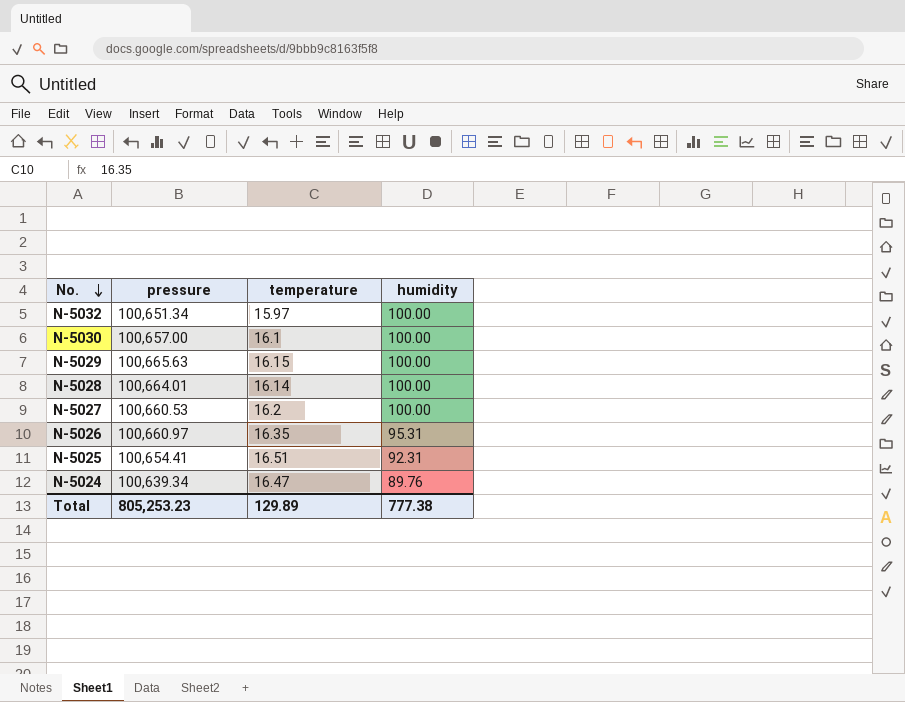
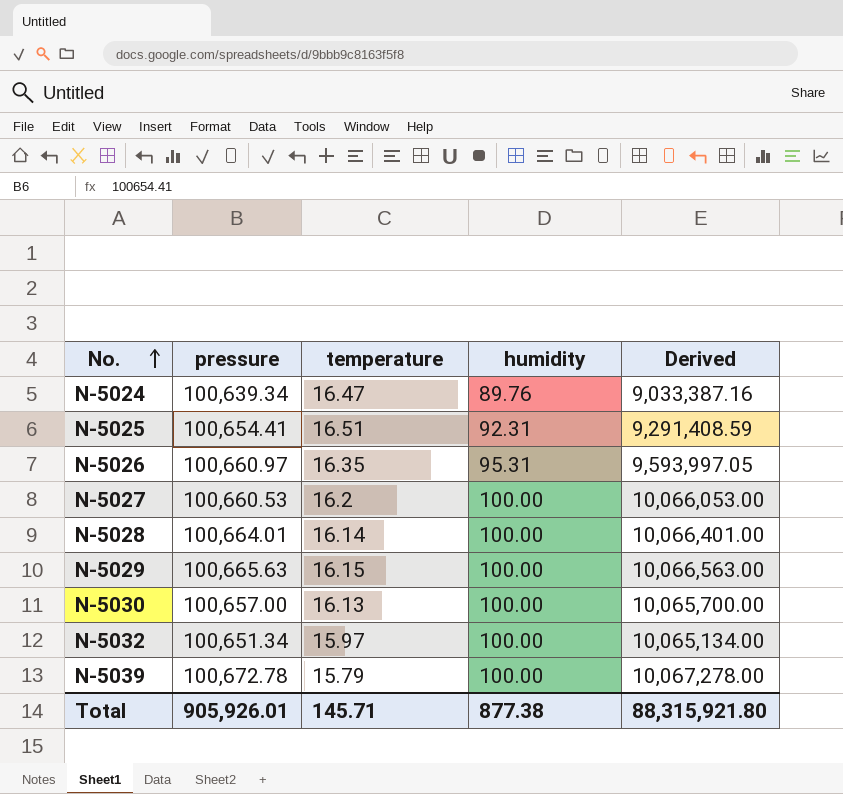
row order: No. descending -> No. ascending
column Derived | formula: none -> [pressure] * [humidity]
N-5030 | temperature: 16.1 -> 16.13
row N-5039: none -> 100,672.78 | 15.79 | 100.00 | 10,067,278.00
Total | pressure: 805,253.23 -> 905,926.01
Total | temperature: 129.89 -> 145.71
Total | humidity: 777.38 -> 877.38

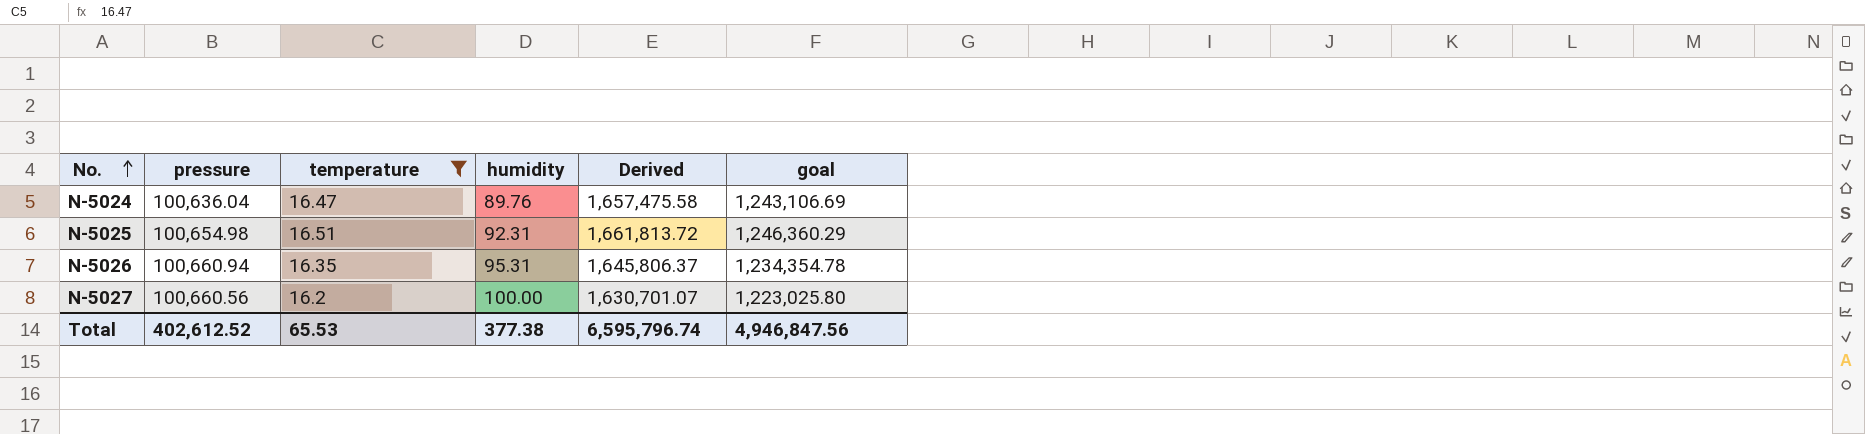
filter: none -> temperature >= 16.2
column Derived | formula: [pressure] * [humidity] -> [pressure] * [temperature]
column goal | formula: none -> [Derived] * 0.75
N-5024 | pressure: 100,639.34 -> 100,636.04
N-5025 | pressure: 100,654.41 -> 100,654.98
N-5026 | pressure: 100,660.97 -> 100,660.94
N-5027 | pressure: 100,660.53 -> 100,660.56
Total | pressure: 905,926.01 -> 402,612.52
Total | temperature: 145.71 -> 65.53
Total | humidity: 877.38 -> 377.38
Total | Derived: 88,315,921.80 -> 6,595,796.74

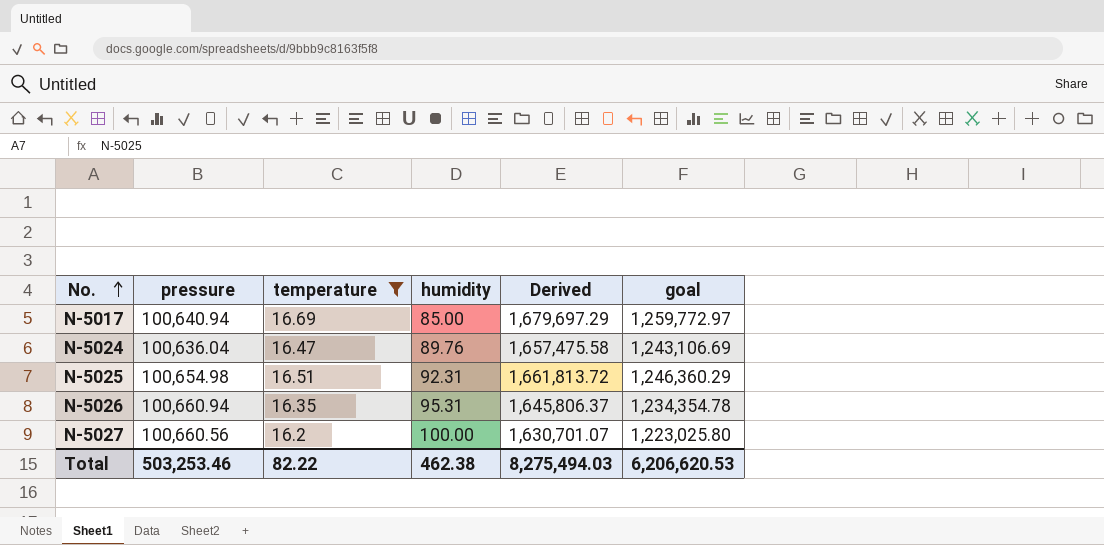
row N-5017: none -> 100,640.94 | 16.69 | 85.00 | 1,679,697.29 | 1,259,772.97
Total | pressure: 402,612.52 -> 503,253.46
Total | temperature: 65.53 -> 82.22
Total | humidity: 377.38 -> 462.38
Total | Derived: 6,595,796.74 -> 8,275,494.03
Total | goal: 4,946,847.56 -> 6,206,620.53

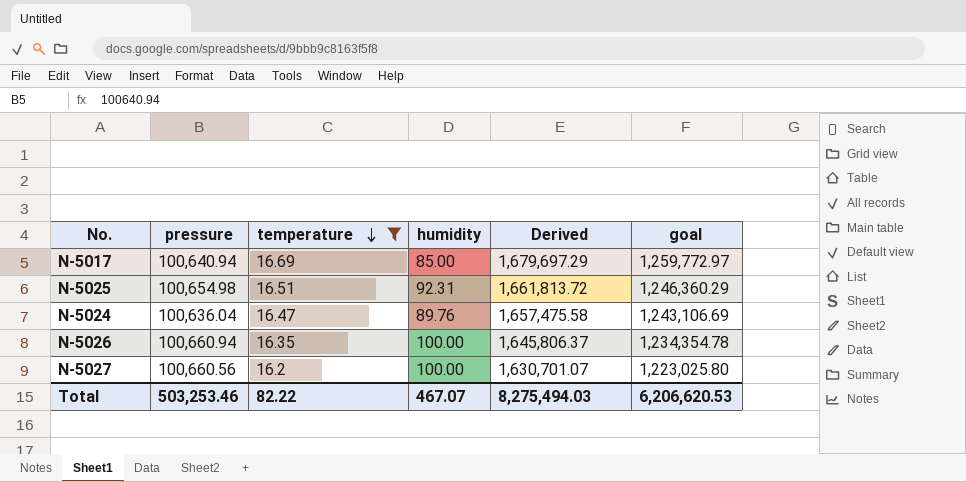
row order: No. ascending -> temperature descending
N-5026 | humidity: 95.31 -> 100.00
Total | humidity: 462.38 -> 467.07

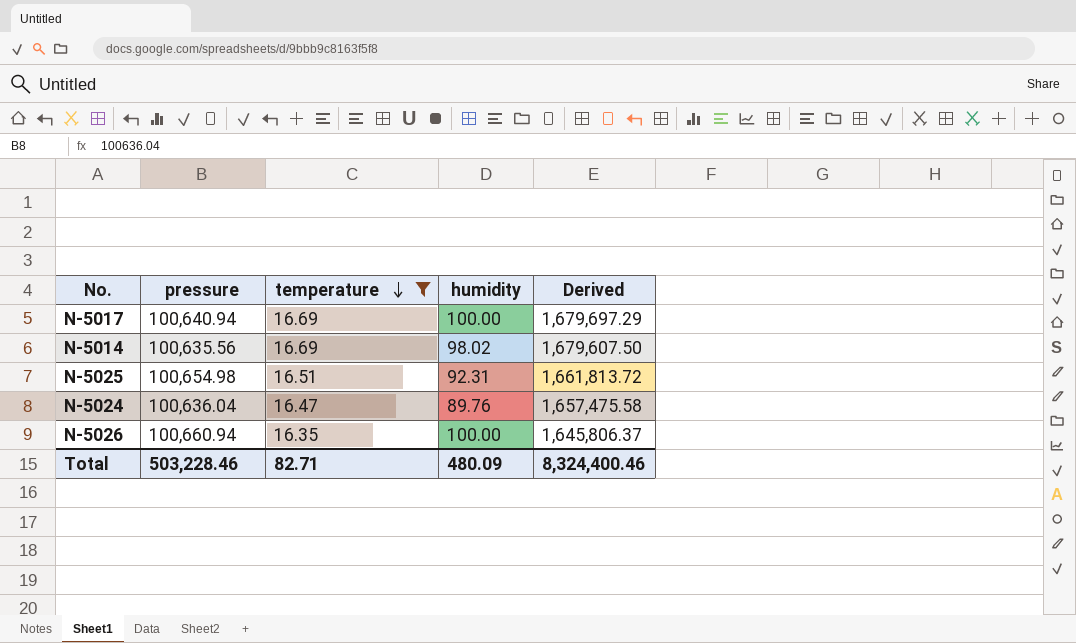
column goal | formula: [Derived] * 0.75 -> none
row N-5027: 100,660.56 | 16.2 | 100.00 | 1,630,701.07 | 1,223,025.80 -> none
N-5017 | humidity: 85.00 -> 100.00
row N-5014: none -> 100,635.56 | 16.69 | 98.02 | 1,679,607.50
Total | pressure: 503,253.46 -> 503,228.46
Total | temperature: 82.22 -> 82.71
Total | humidity: 467.07 -> 480.09
Total | Derived: 8,275,494.03 -> 8,324,400.46

